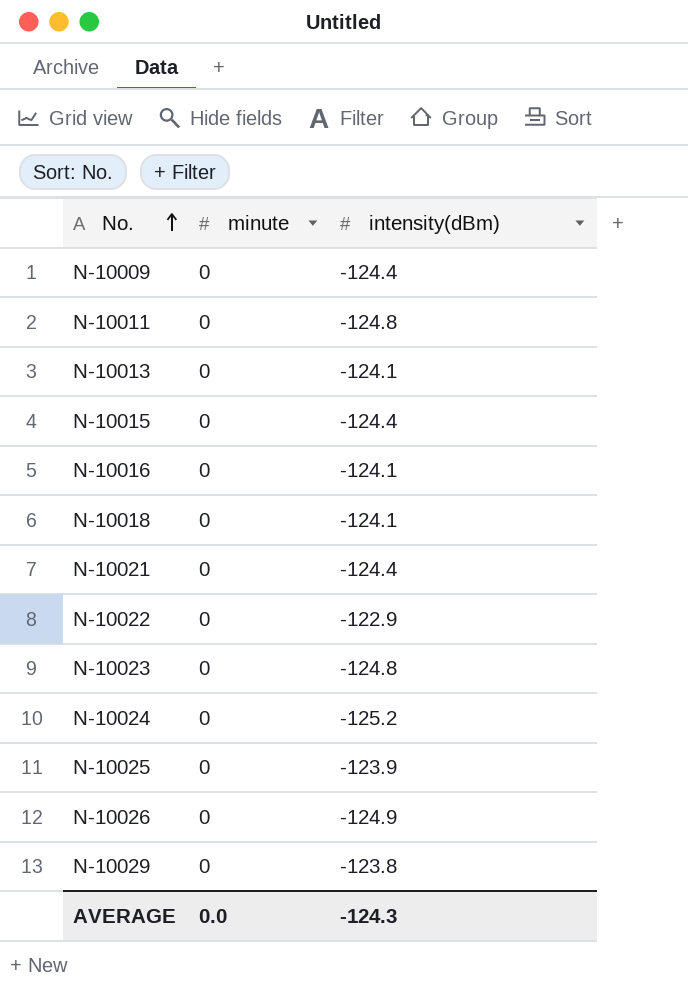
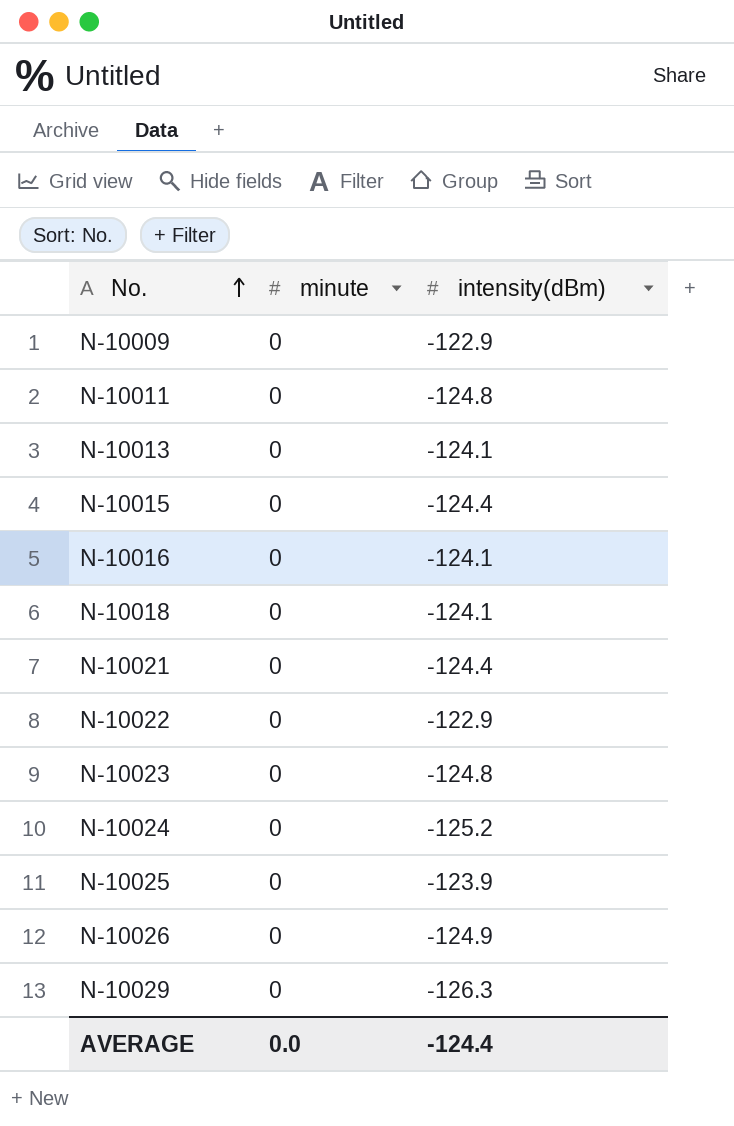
N-10009 | intensity(dBm): -124.4 -> -122.9
N-10029 | intensity(dBm): -123.8 -> -126.3
AVERAGE | intensity(dBm): -124.3 -> -124.4

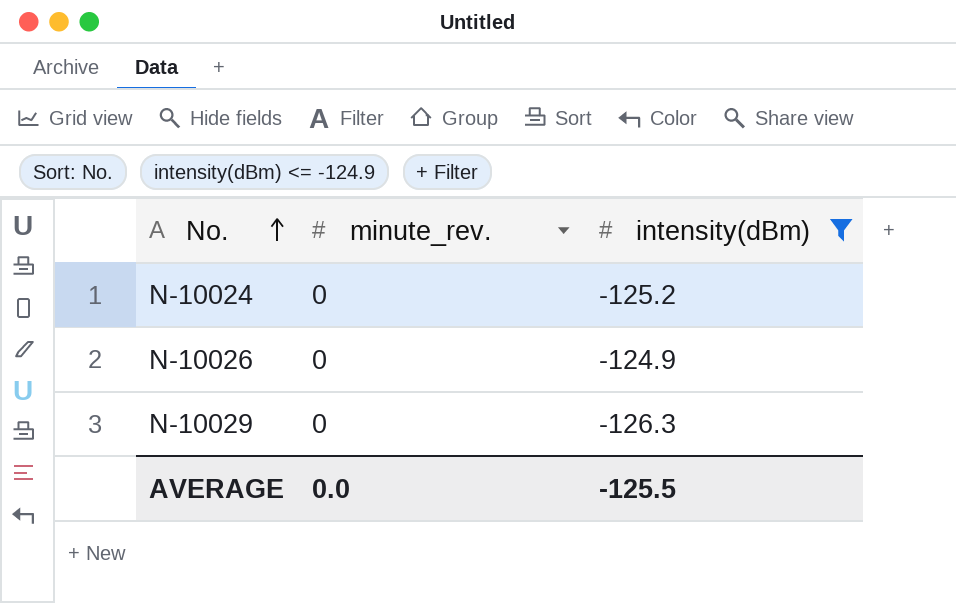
filter: none -> intensity(dBm) <= -124.9
column name: minute -> minute_rev.
AVERAGE | intensity(dBm): -124.4 -> -125.5

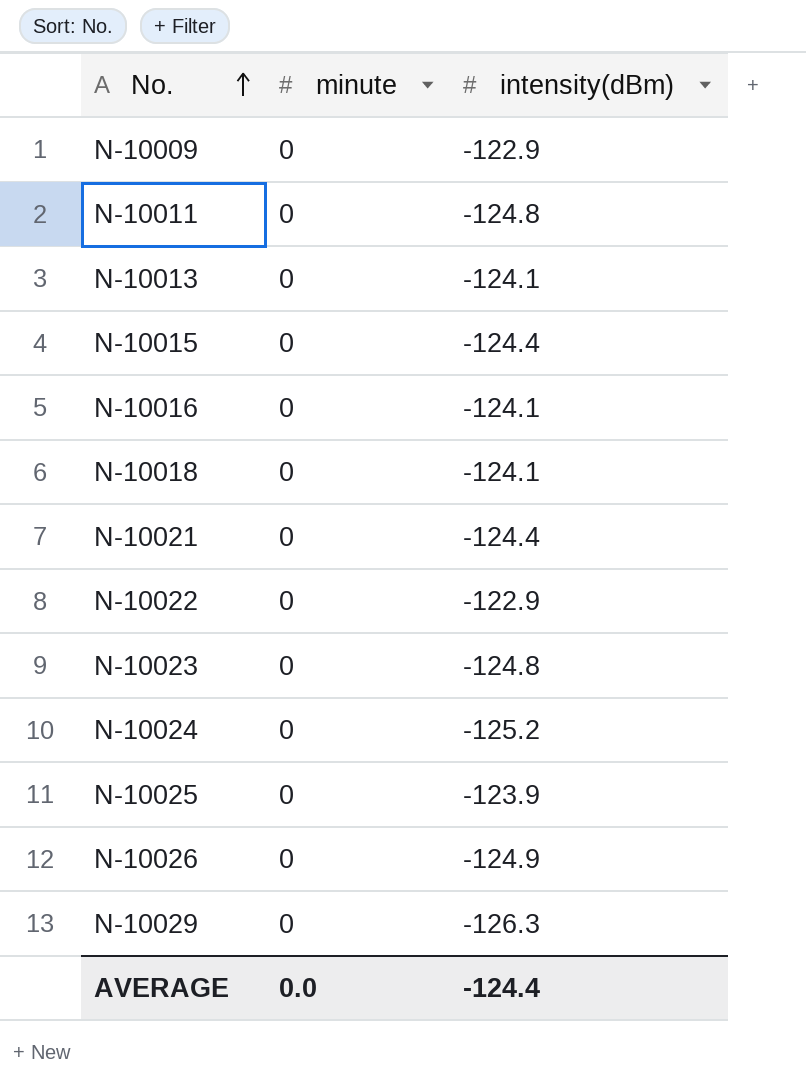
filter: intensity(dBm) <= -124.9 -> none
column name: minute_rev. -> minute
AVERAGE | intensity(dBm): -125.5 -> -124.4

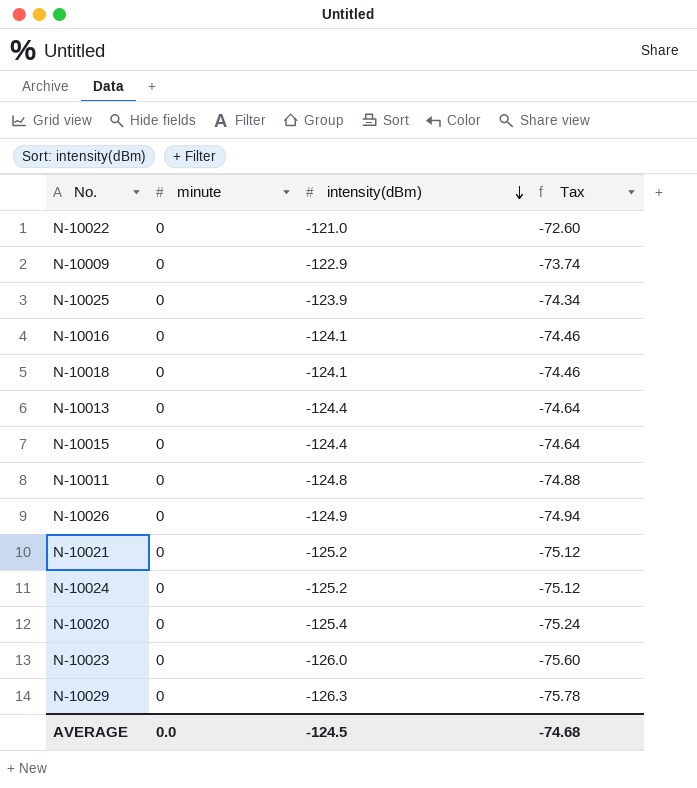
row order: No. ascending -> intensity(dBm) descending
column Tax | formula: none -> [intensity(dBm)] * 0.6
N-10022 | intensity(dBm): -122.9 -> -121.0
N-10013 | intensity(dBm): -124.1 -> -124.4
N-10021 | intensity(dBm): -124.4 -> -125.2
row N-10020: none -> 0 | -125.4 | -75.24
N-10023 | intensity(dBm): -124.8 -> -126.0
AVERAGE | intensity(dBm): -124.4 -> -124.5

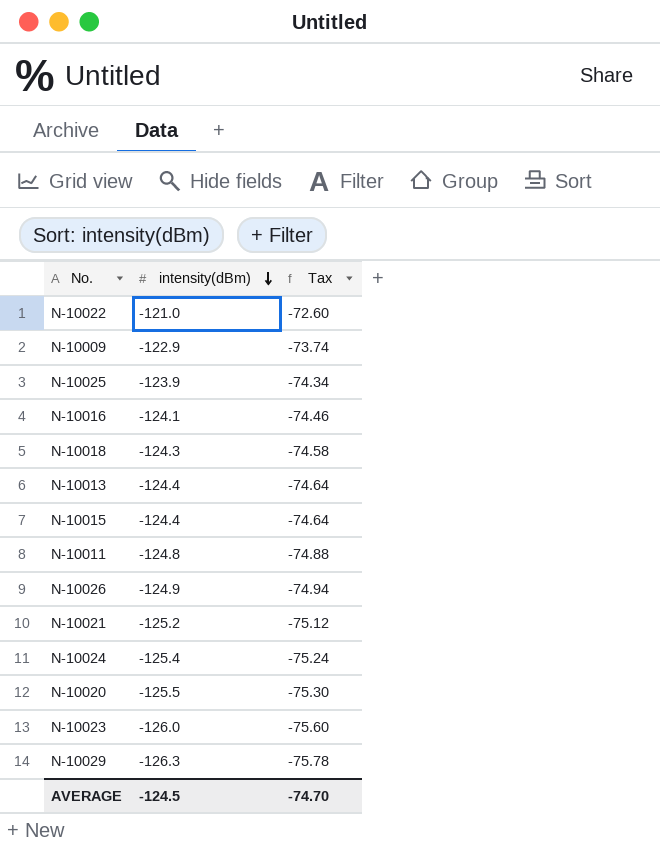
column minute | position: 2 -> none
N-10018 | intensity(dBm): -124.1 -> -124.3
N-10018 | Tax: -74.46 -> -74.58
N-10024 | intensity(dBm): -125.2 -> -125.4
N-10024 | Tax: -75.12 -> -75.24
N-10020 | intensity(dBm): -125.4 -> -125.5
N-10020 | Tax: -75.24 -> -75.30
AVERAGE | Tax: -74.68 -> -74.70

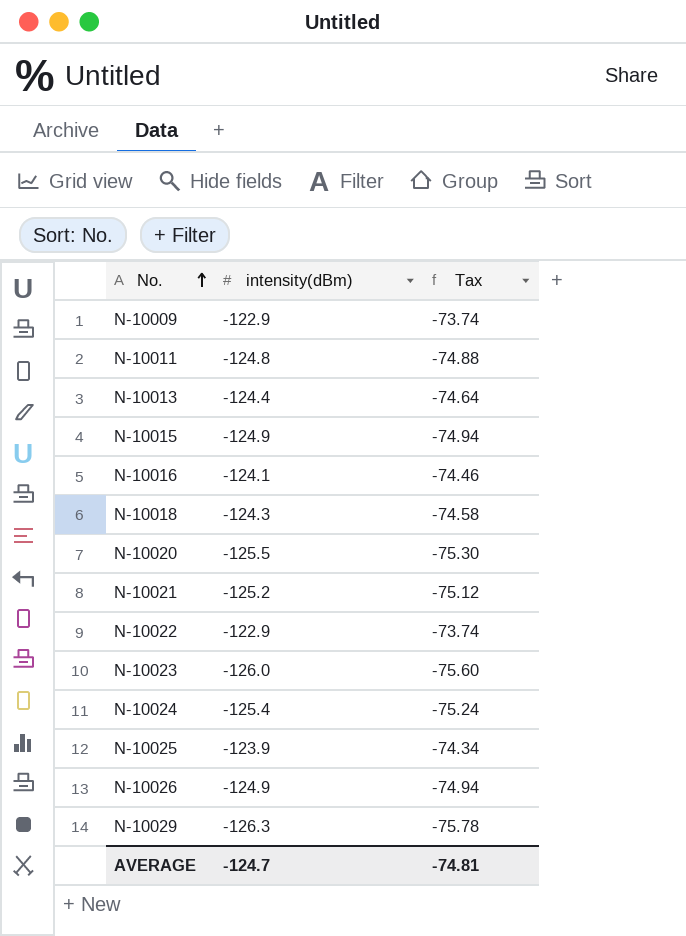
row order: intensity(dBm) descending -> No. ascending
N-10015 | intensity(dBm): -124.4 -> -124.9
N-10015 | Tax: -74.64 -> -74.94
N-10022 | intensity(dBm): -121.0 -> -122.9
N-10022 | Tax: -72.60 -> -73.74
AVERAGE | intensity(dBm): -124.5 -> -124.7
AVERAGE | Tax: -74.70 -> -74.81

